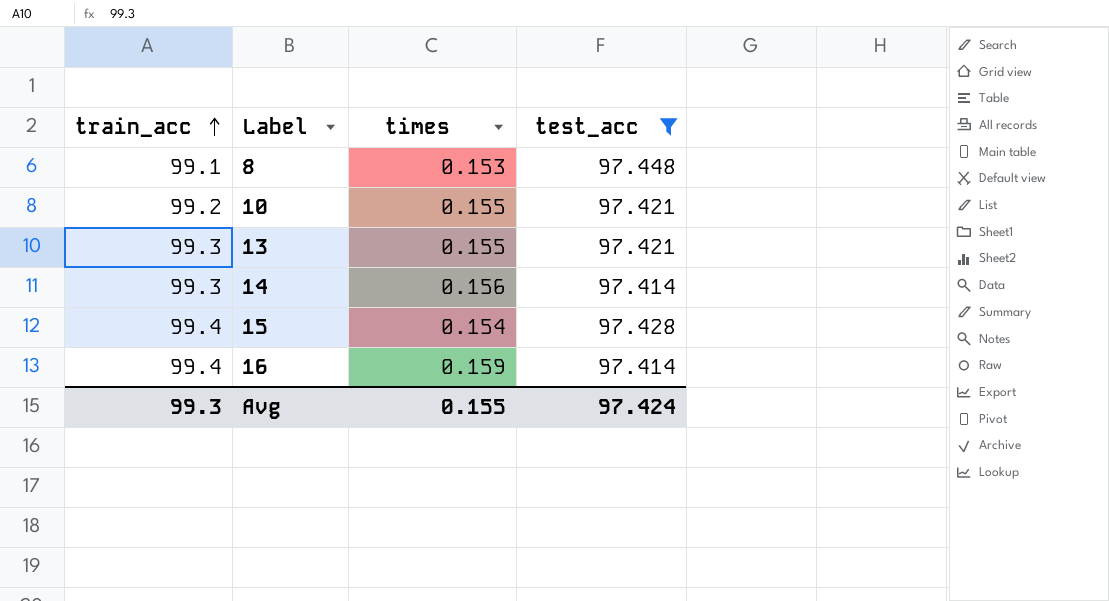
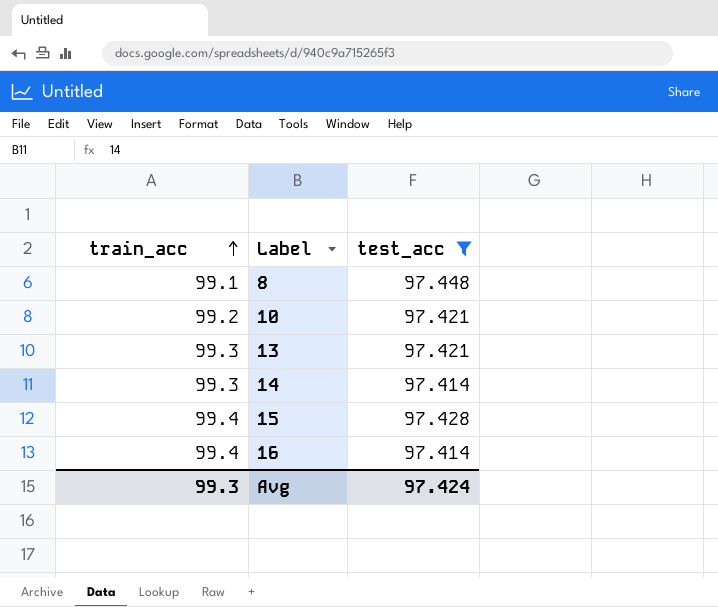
column times | position: 3 -> none

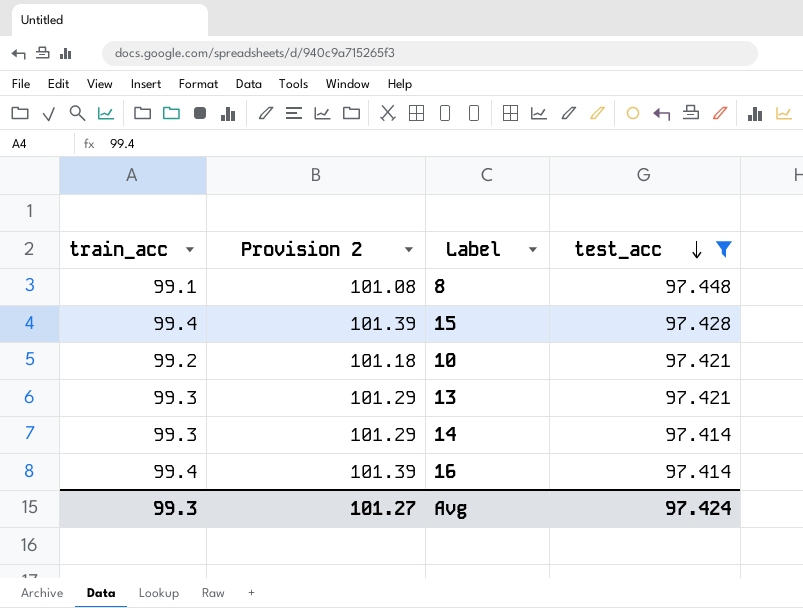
row order: train_acc ascending -> test_acc descending
column Provision 2 | formula: none -> [train_acc] * 1.02

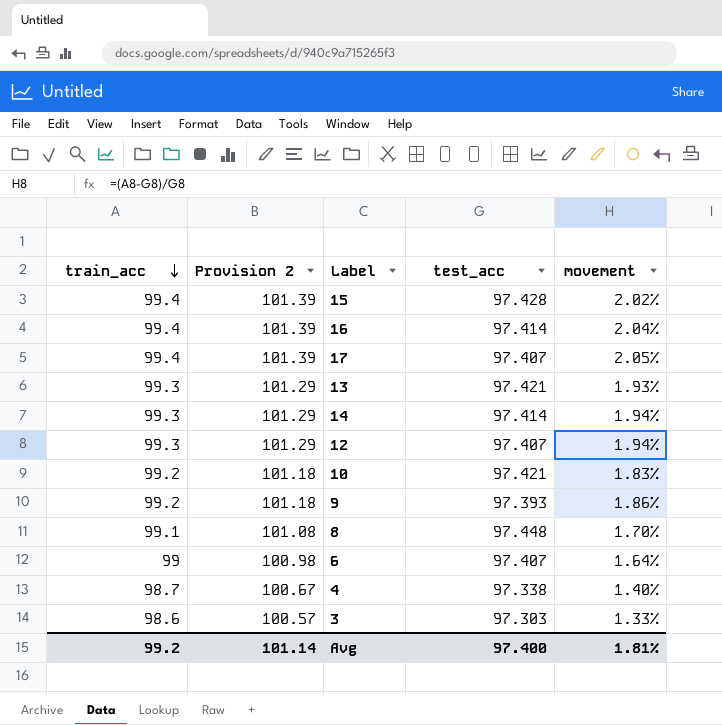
filter: test_acc >= 97.414 -> none
row order: test_acc descending -> train_acc descending
column movement | formula: none -> ([train_acc] - [test_acc]) / [test_acc]
Avg | train_acc: 99.3 -> 99.2
Avg | Provision 2: 101.27 -> 101.14
Avg | test_acc: 97.424 -> 97.400

